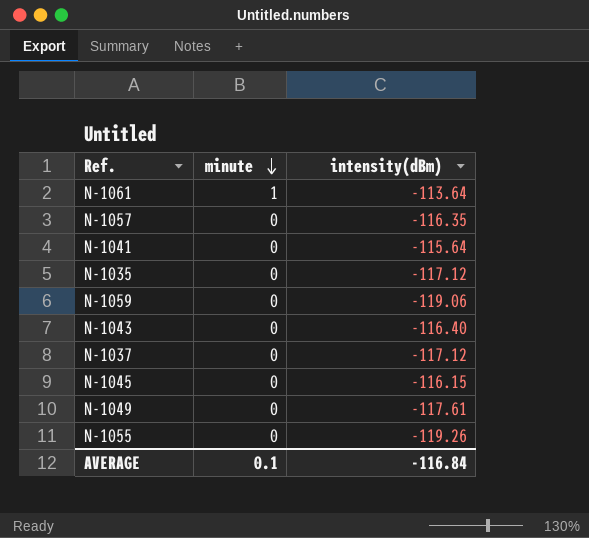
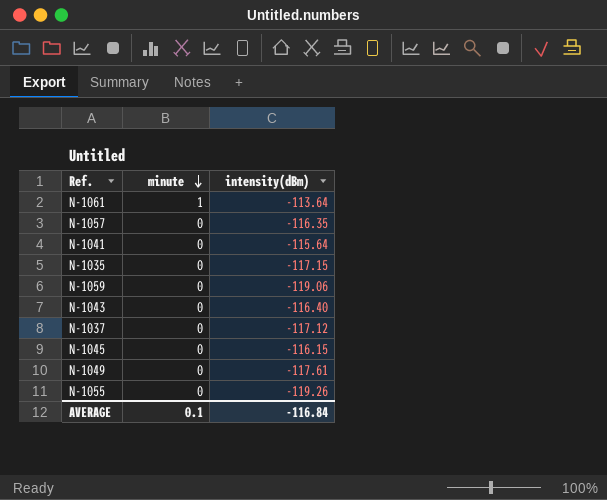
N-1035 | intensity(dBm): -117.12 -> -117.15

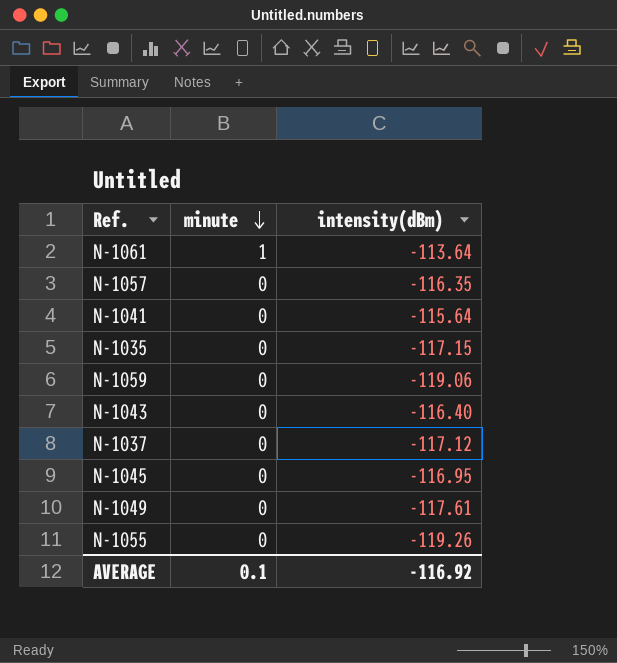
N-1045 | intensity(dBm): -116.15 -> -116.95
AVERAGE | intensity(dBm): -116.84 -> -116.92

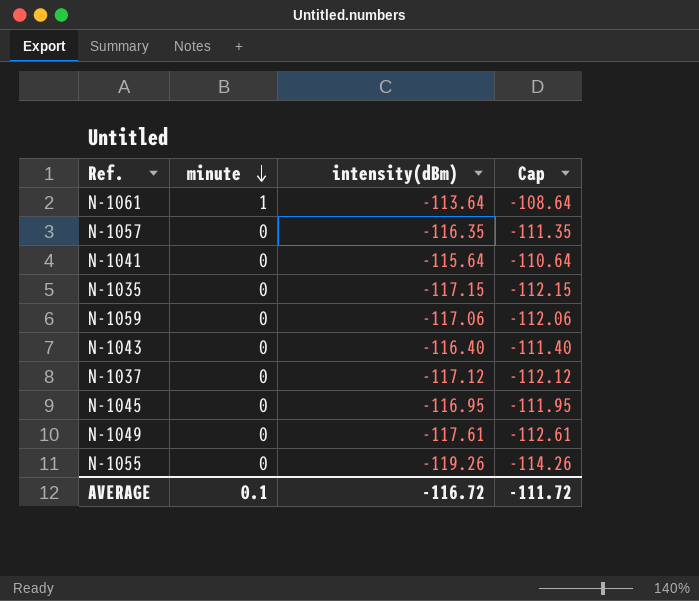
column Cap | formula: none -> [intensity(dBm)] + 5
N-1059 | intensity(dBm): -119.06 -> -117.06
AVERAGE | intensity(dBm): -116.92 -> -116.72

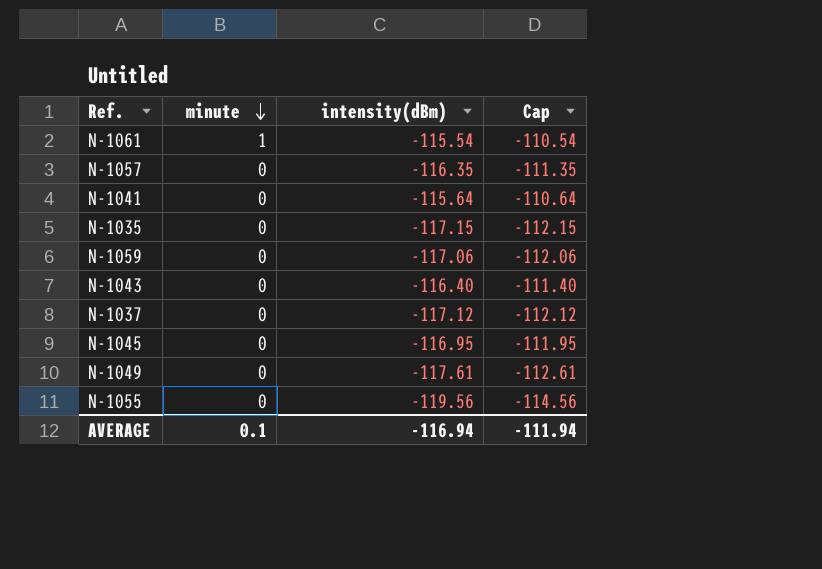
N-1061 | intensity(dBm): -113.64 -> -115.54
N-1061 | Cap: -108.64 -> -110.54
N-1055 | intensity(dBm): -119.26 -> -119.56
N-1055 | Cap: -114.26 -> -114.56
AVERAGE | intensity(dBm): -116.72 -> -116.94
AVERAGE | Cap: -111.72 -> -111.94

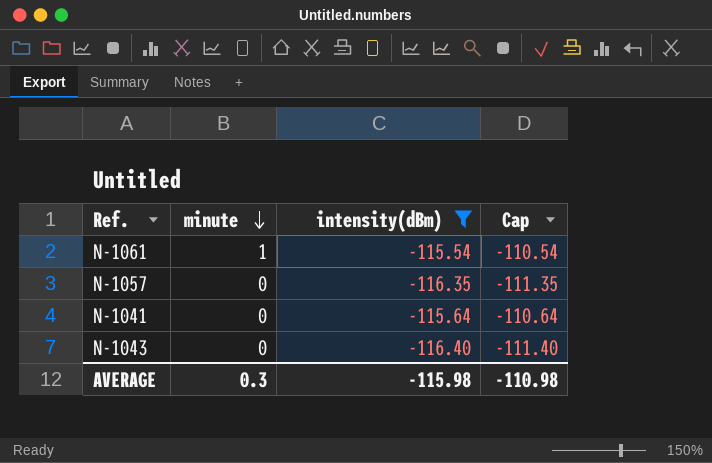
filter: none -> intensity(dBm) >= -116.40
AVERAGE | minute: 0.1 -> 0.3
AVERAGE | intensity(dBm): -116.94 -> -115.98
AVERAGE | Cap: -111.94 -> -110.98

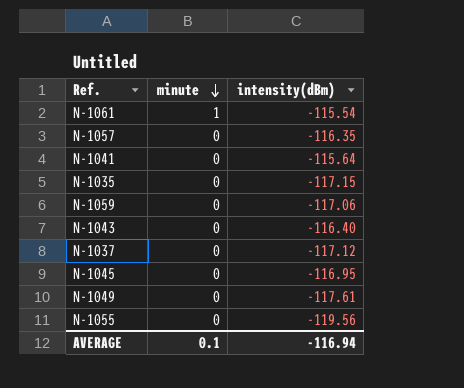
filter: intensity(dBm) >= -116.40 -> none
column Cap | formula: [intensity(dBm)] + 5 -> none
AVERAGE | minute: 0.3 -> 0.1
AVERAGE | intensity(dBm): -115.98 -> -116.94

